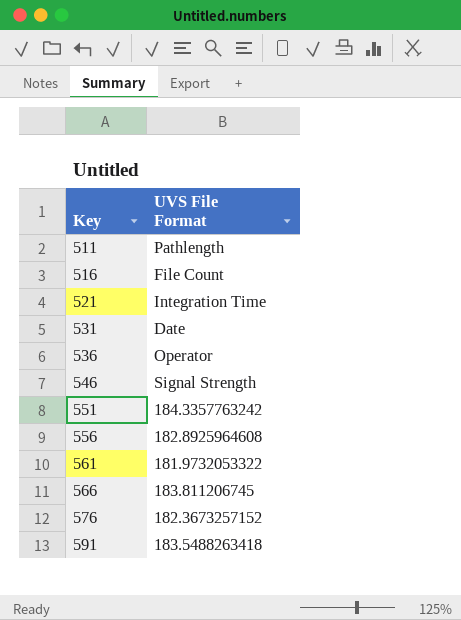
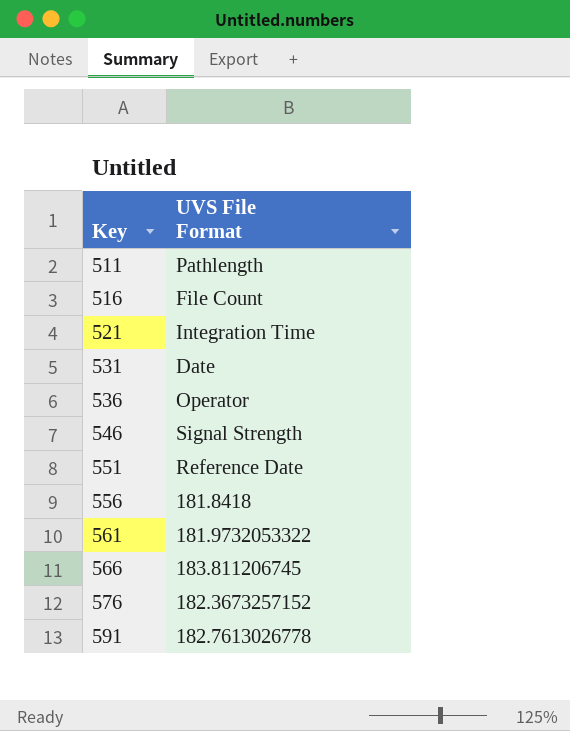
551 | UVS File Format: 184.3357763242 -> Reference Date
556 | UVS File Format: 182.8925964608 -> 181.8418
591 | UVS File Format: 183.5488263418 -> 182.7613026778

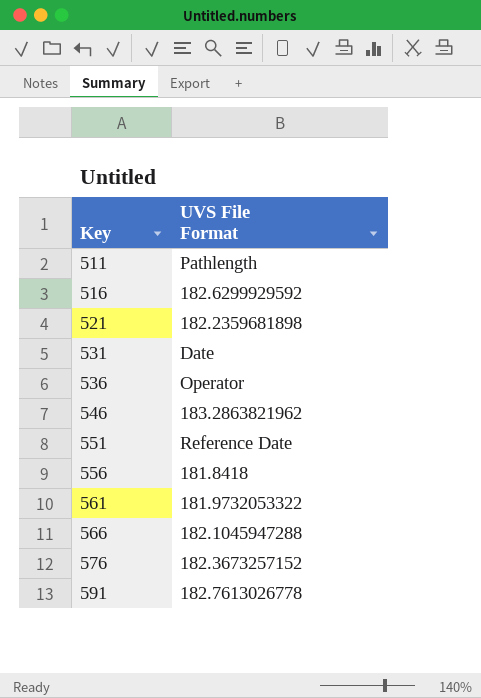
516 | UVS File Format: File Count -> 182.6299929592
521 | UVS File Format: Integration Time -> 182.2359681898
546 | UVS File Format: Signal Strength -> 183.2863821962
566 | UVS File Format: 183.811206745 -> 182.1045947288

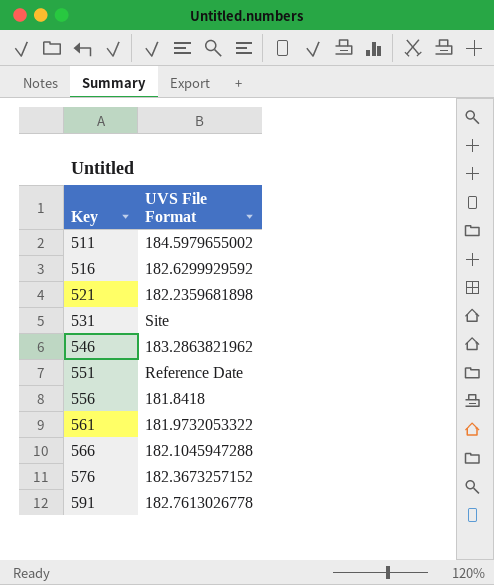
row 536: Operator -> none
511 | UVS File Format: Pathlength -> 184.5979655002
531 | UVS File Format: Date -> Site

